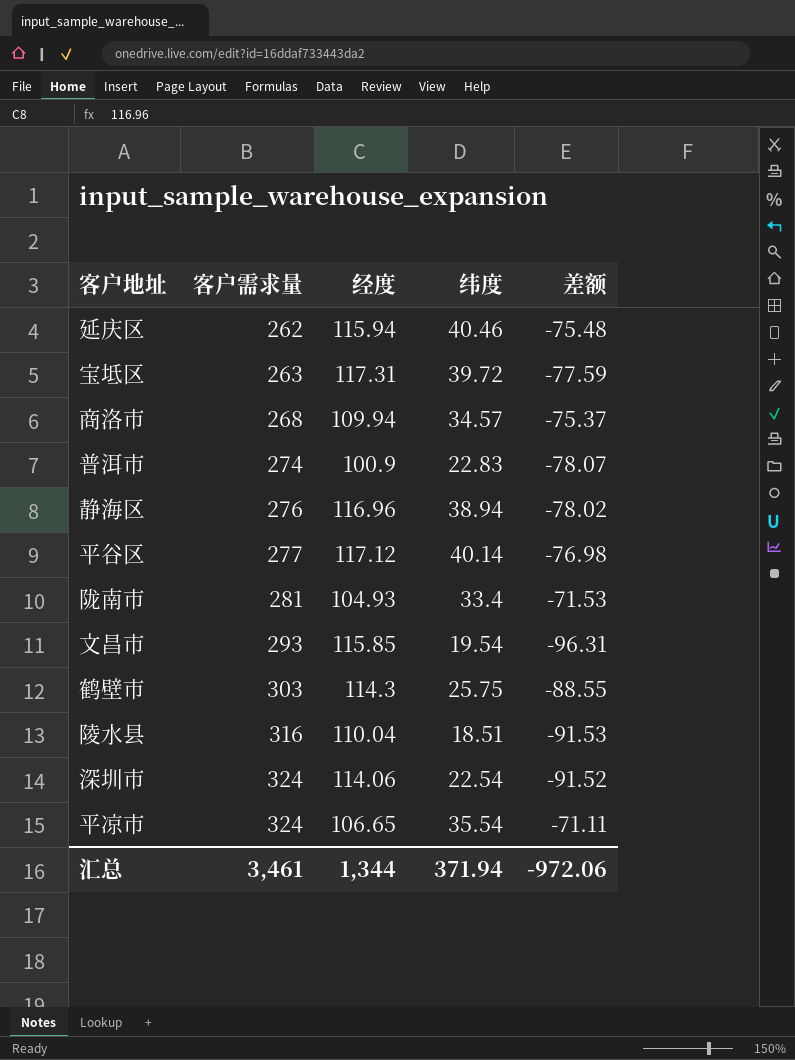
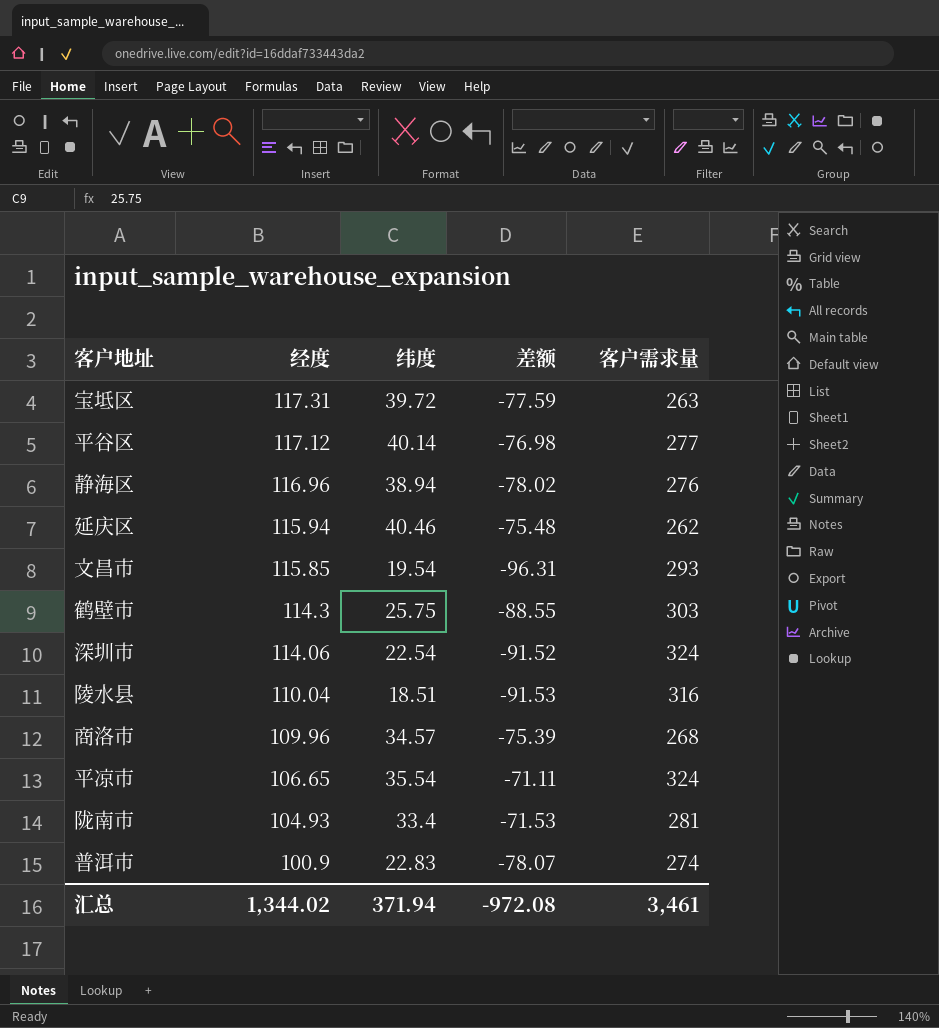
row order: 客户需求量 ascending -> 经度 descending
column 客户需求量 | position: 2 -> 5
商洛市 | 经度: 109.94 -> 109.96
商洛市 | 差额: -75.37 -> -75.39
汇总 | 经度: 1,344 -> 1,344.02
汇总 | 差额: -972.06 -> -972.08

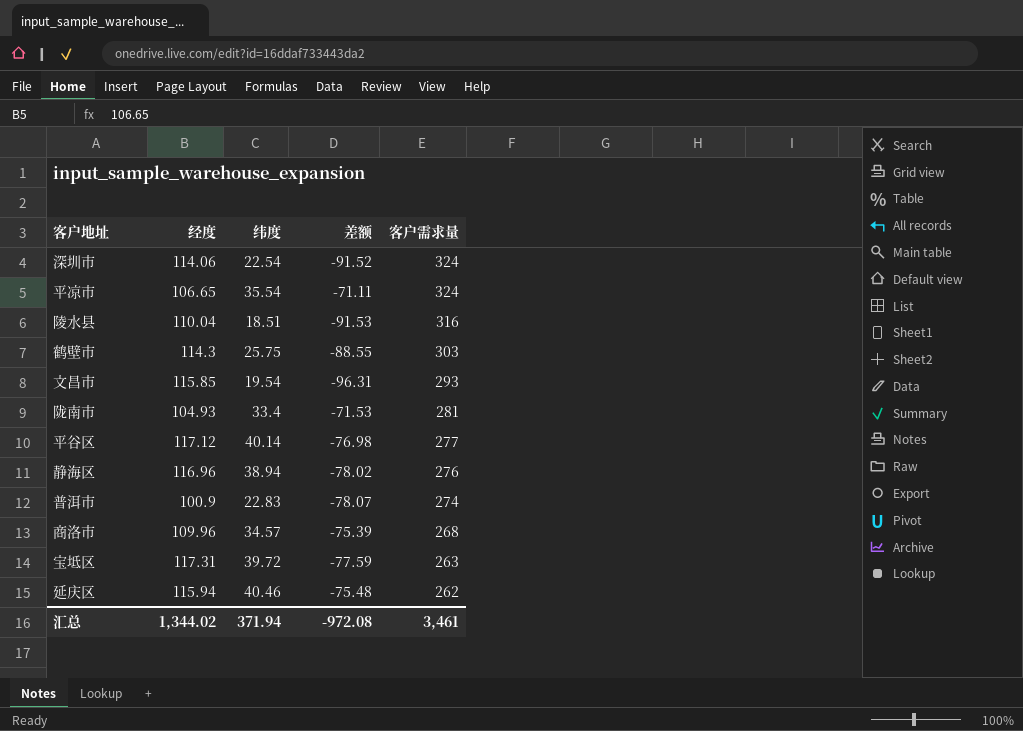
row order: 经度 descending -> 客户需求量 descending

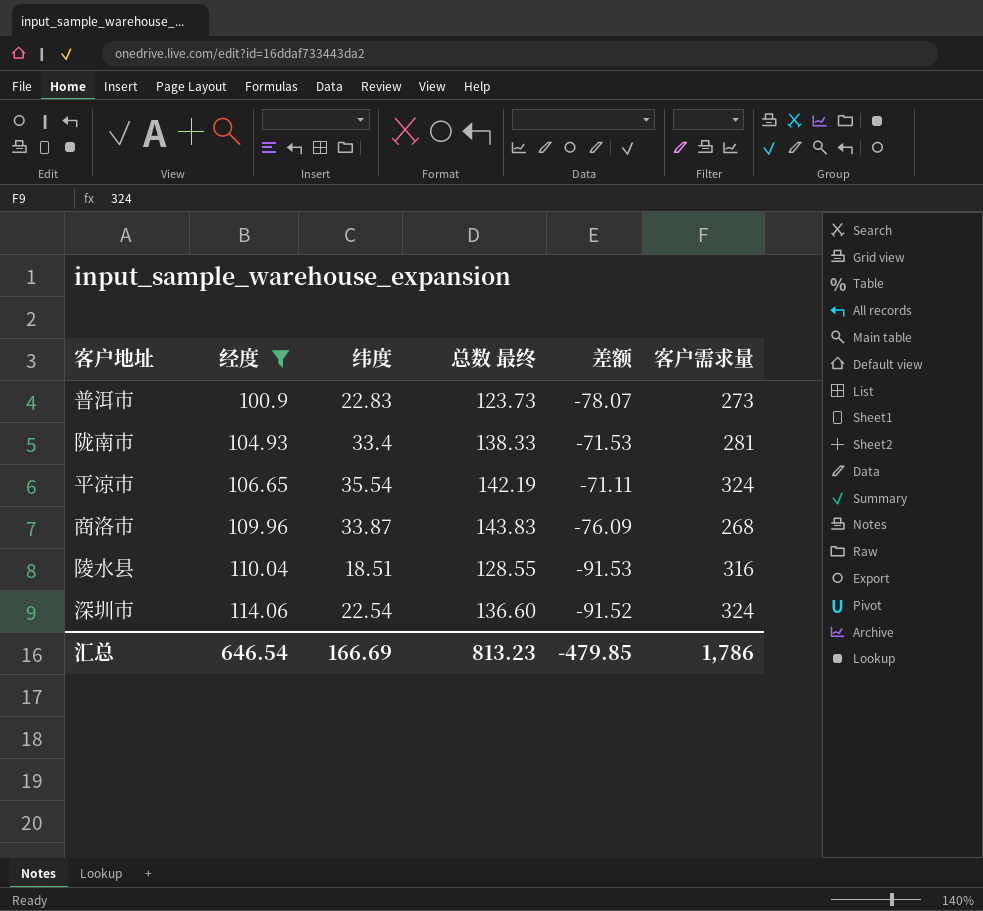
filter: none -> 经度 <= 114.06
row order: 客户需求量 descending -> 经度 ascending
column 总数 最终 | formula: none -> [经度] + [纬度]
普洱市 | 客户需求量: 274 -> 273
商洛市 | 纬度: 34.57 -> 33.87
商洛市 | 差额: -75.39 -> -76.09
汇总 | 经度: 1,344.02 -> 646.54
汇总 | 纬度: 371.94 -> 166.69
汇总 | 差额: -972.08 -> -479.85
汇总 | 客户需求量: 3,461 -> 1,786

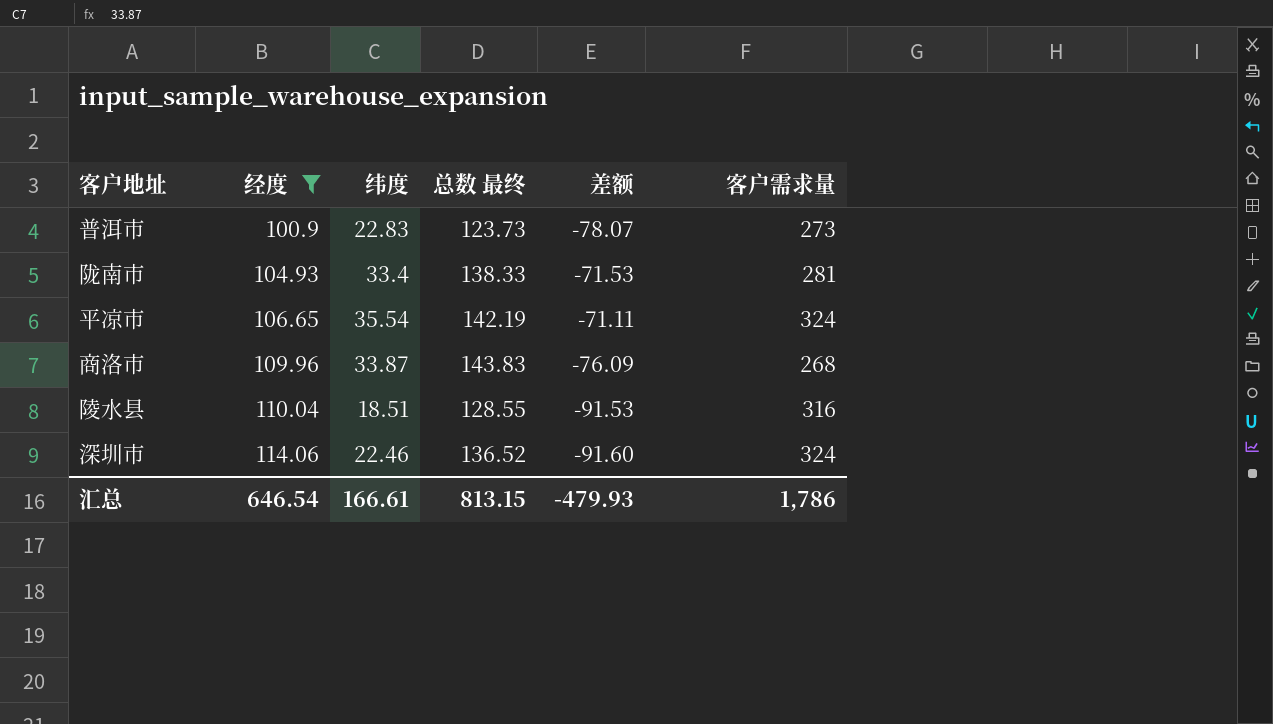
深圳市 | 纬度: 22.54 -> 22.46
深圳市 | 总数 最终: 136.60 -> 136.52
深圳市 | 差额: -91.52 -> -91.60
汇总 | 纬度: 166.69 -> 166.61
汇总 | 总数 最终: 813.23 -> 813.15
汇总 | 差额: -479.85 -> -479.93

